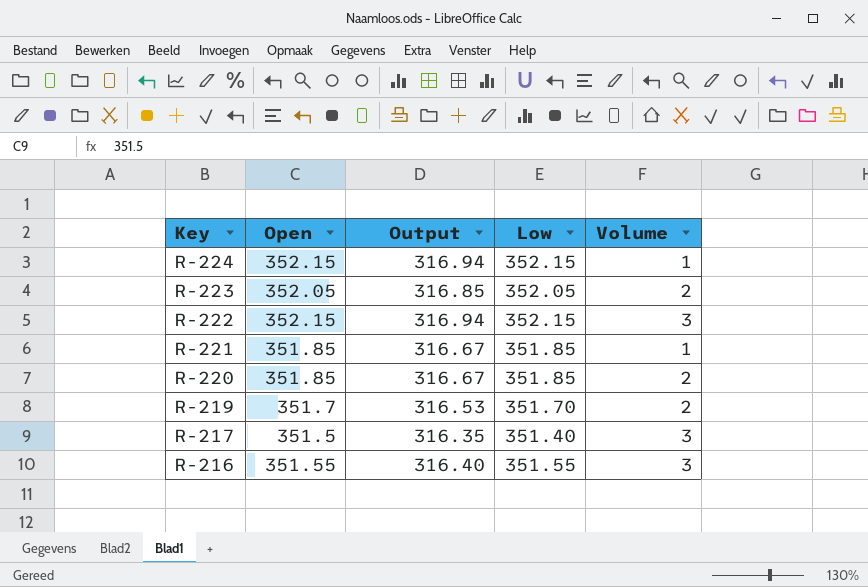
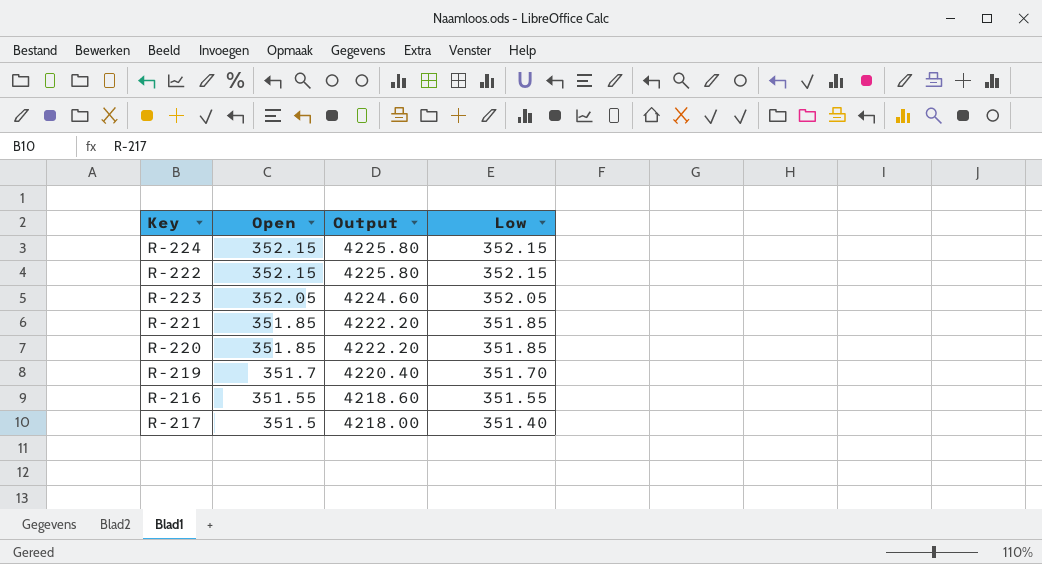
row order: Key descending -> Open descending
column Volume | position: 5 -> none
column Output | formula: [Open] * 0.9 -> [Open] * 12

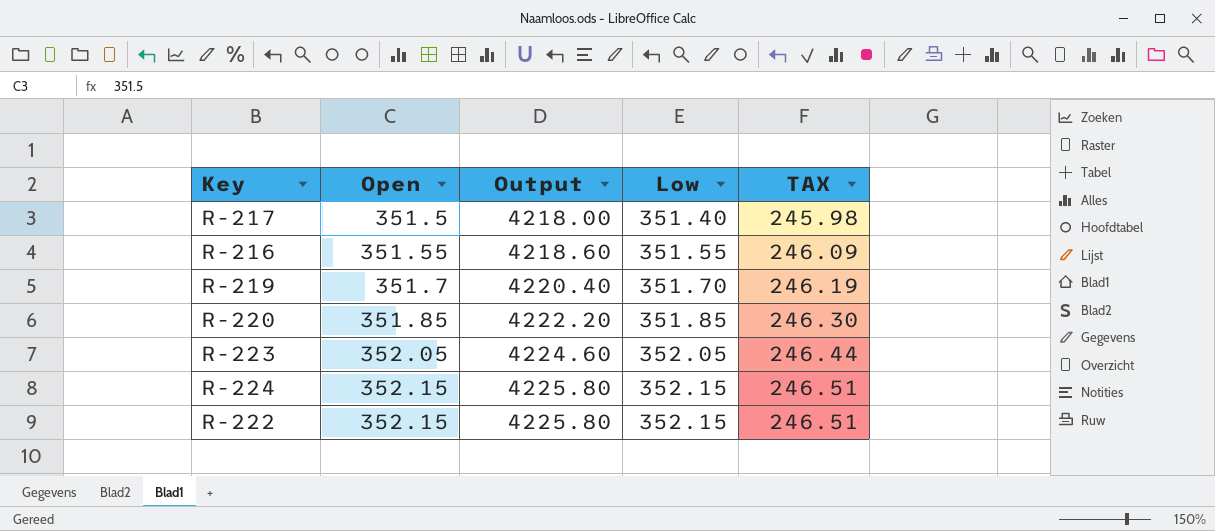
row order: Open descending -> Open ascending
column TAX | formula: none -> [Low] * 0.7
row R-221: 351.85 | 4222.20 | 351.85 -> none

